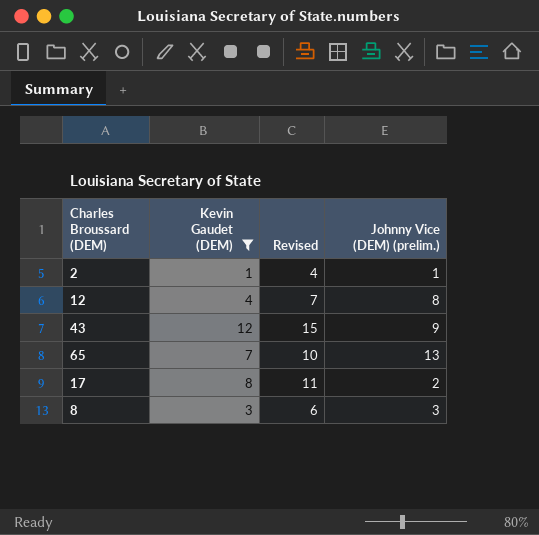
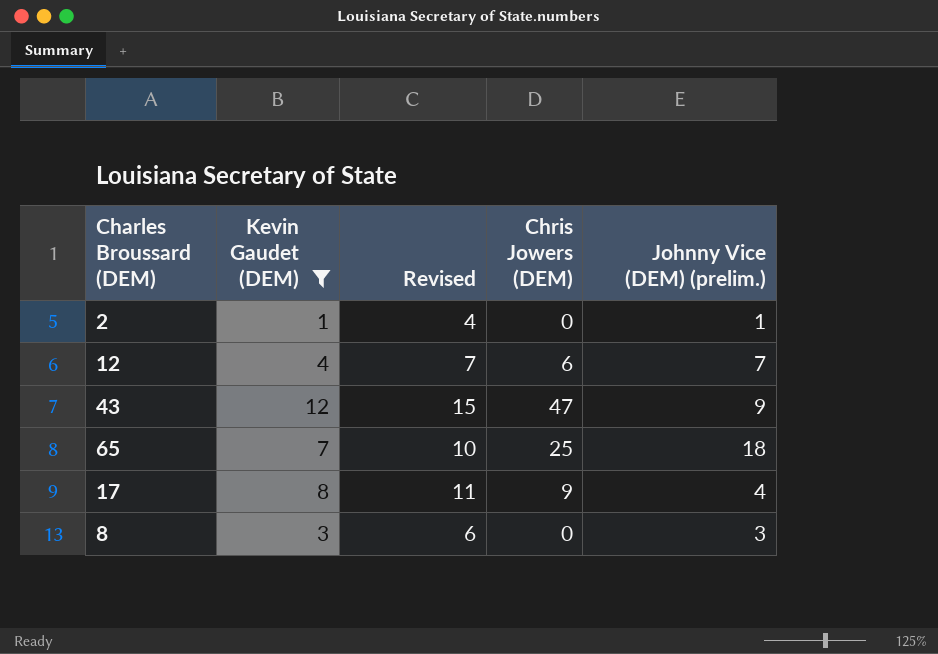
column Chris Jowers (DEM) | position: none -> 4
12 | Johnny Vice (DEM) (prelim.): 8 -> 7
65 | Johnny Vice (DEM) (prelim.): 13 -> 18
17 | Johnny Vice (DEM) (prelim.): 2 -> 4

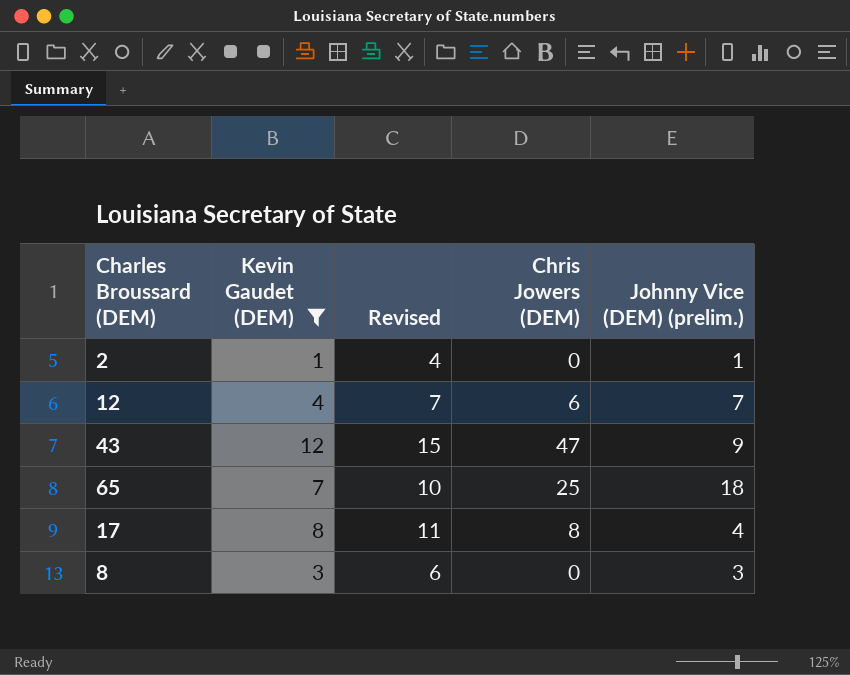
17 | Chris Jowers (DEM): 9 -> 8

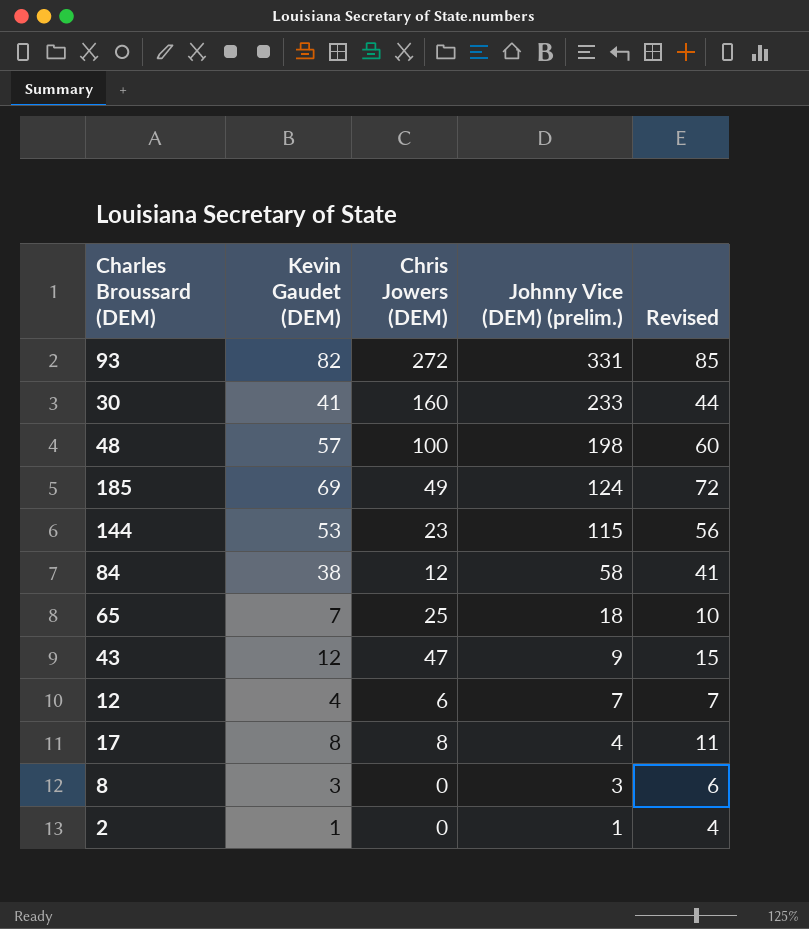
filter: Kevin Gaudet (DEM) <= 12 -> none
row order: none -> Johnny Vice (DEM) (prelim.) descending
column Revised | position: 3 -> 5

